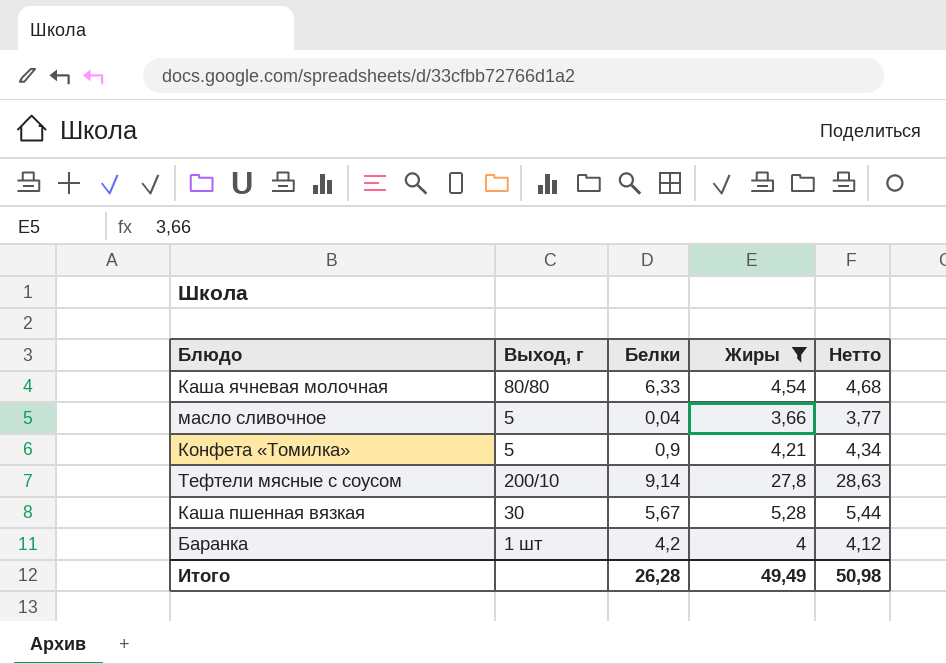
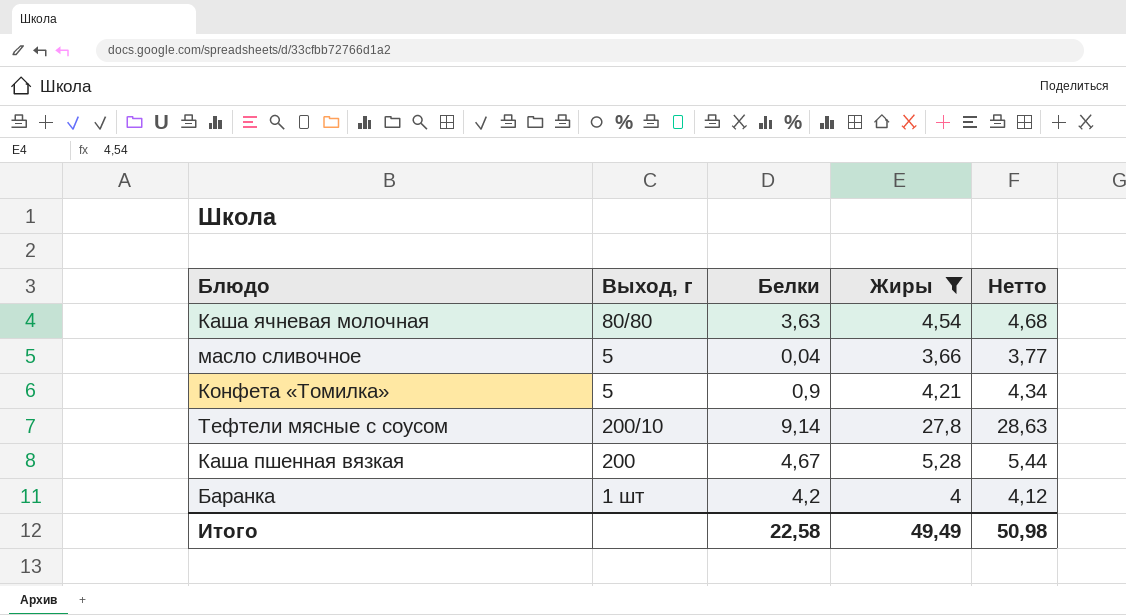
Каша ячневая молочная | Белки: 6,33 -> 3,63
Каша пшенная вязкая | Выход, г: 30 -> 200
Каша пшенная вязкая | Белки: 5,67 -> 4,67
Итого | Белки: 26,28 -> 22,58

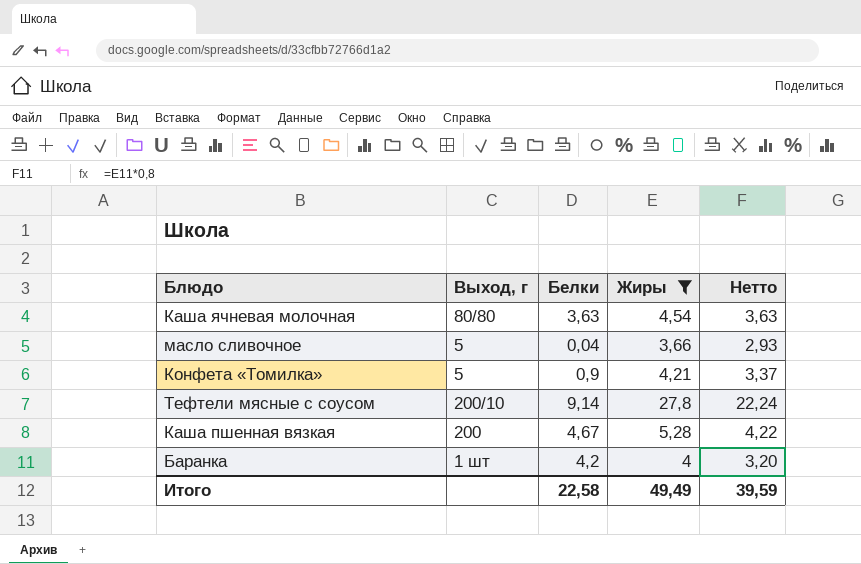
column Нетто | formula: [Жиры] * 1,03 -> [Жиры] * 0,8
Итого | Нетто: 50,98 -> 39,59

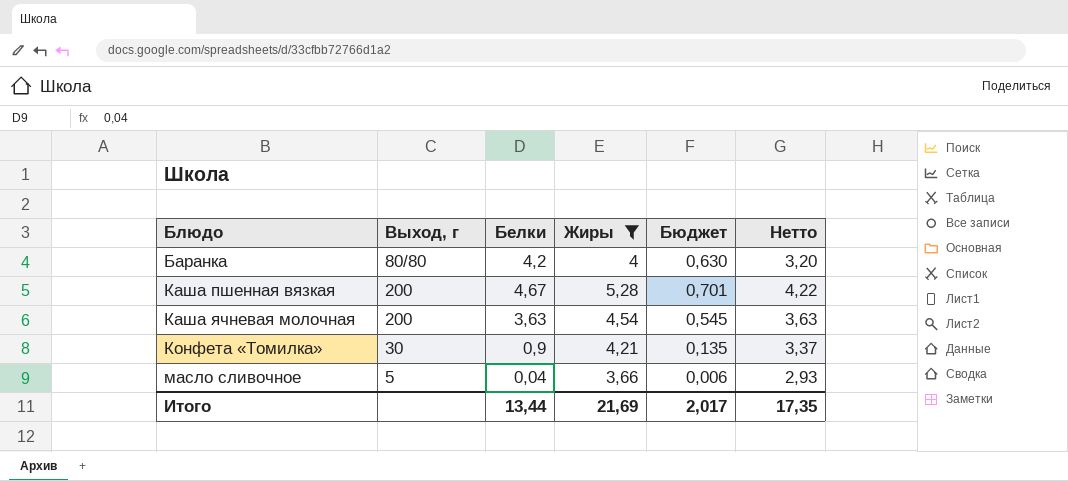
row order: none -> Блюдо ascending
column Бюджет | formula: none -> [Белки] * 0,15
row Тефтели мясные с соусом: 200/10 | 9,14 | 27,8 | 22,24 -> none
Баранка | Выход, г: 1 шт -> 80/80
Каша ячневая молочная | Выход, г: 80/80 -> 200
Конфета «Томилка» | Выход, г: 5 -> 30
Итого | Белки: 22,58 -> 13,44
Итого | Жиры: 49,49 -> 21,69
Итого | Нетто: 39,59 -> 17,35

